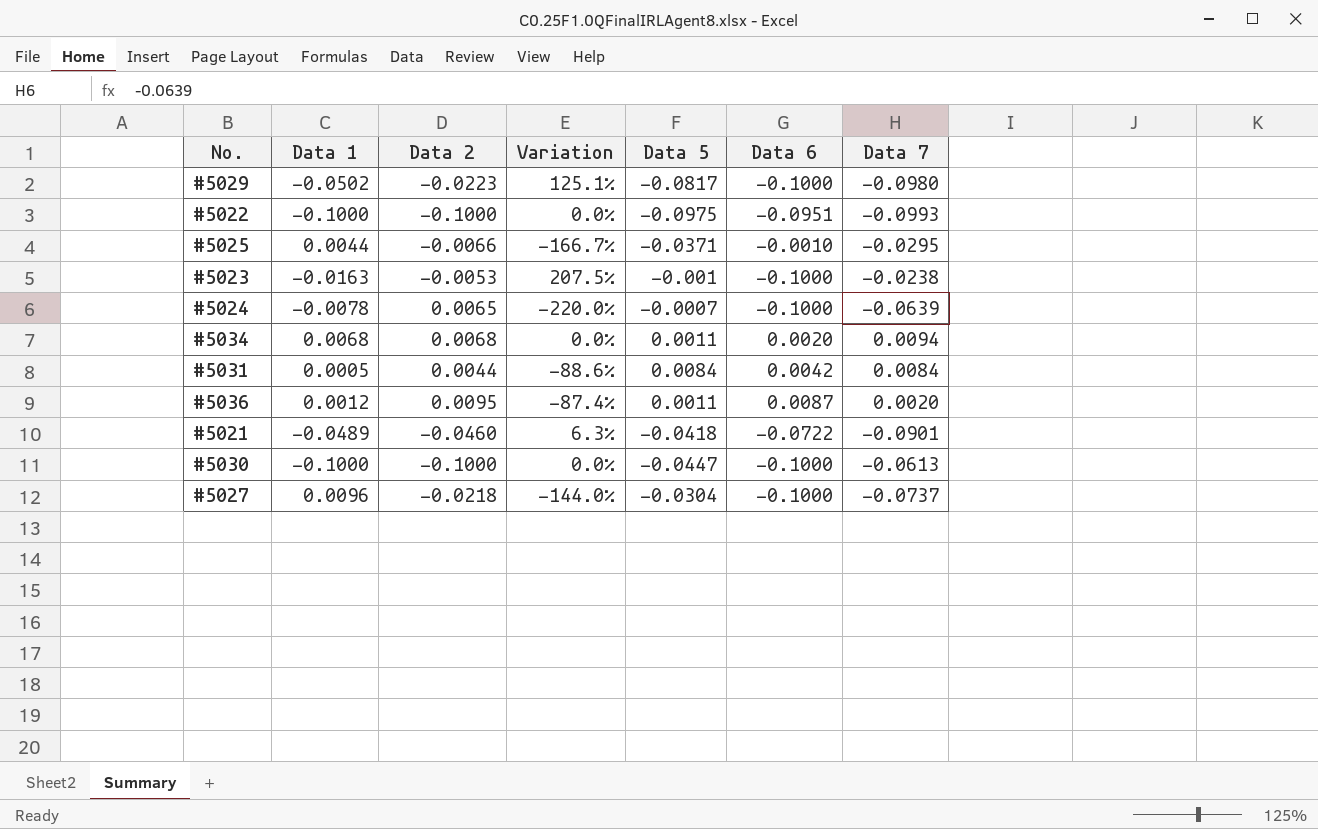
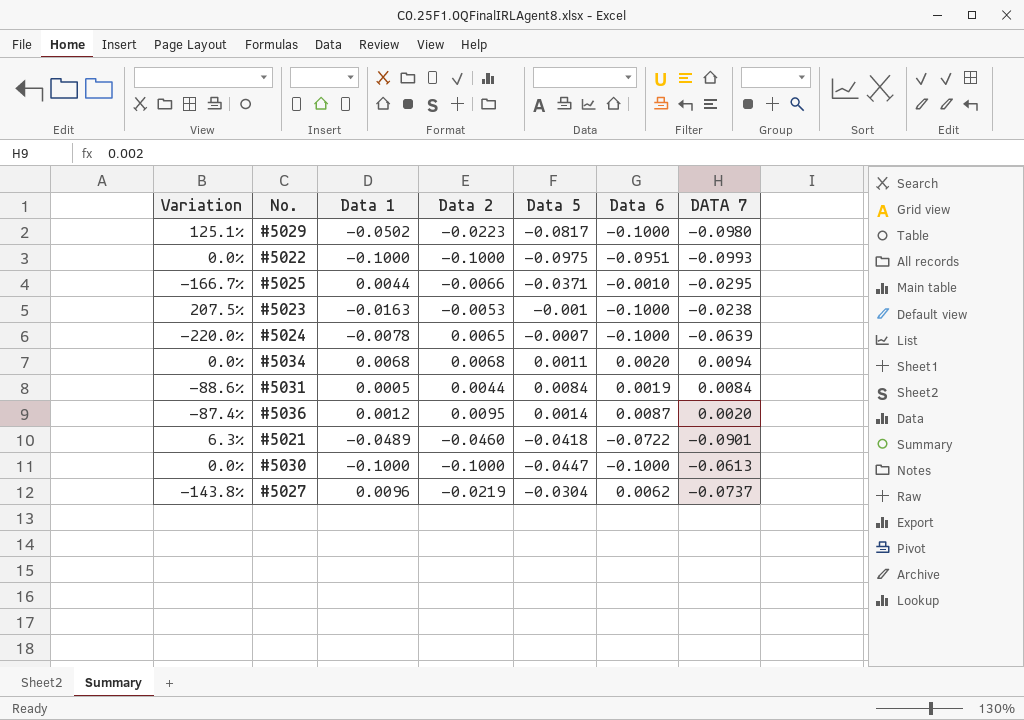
column Variation | position: 4 -> 1
column name: Data 7 -> DATA 7
#5031 | Data 6: 0.0042 -> 0.0019
#5036 | Data 5: 0.0011 -> 0.0014
#5027 | Variation: -144.0% -> -143.8%
#5027 | Data 2: -0.0218 -> -0.0219
#5027 | Data 6: -0.1000 -> 0.0062

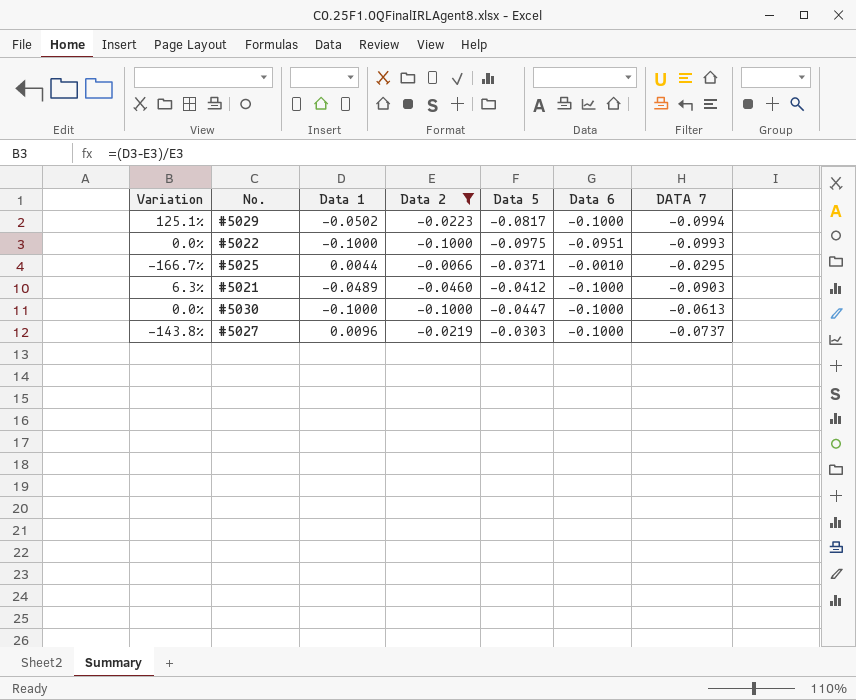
filter: none -> Data 2 <= -0.0066
#5029 | DATA 7: -0.0980 -> -0.0994
#5021 | Data 5: -0.0418 -> -0.0412
#5021 | Data 6: -0.0722 -> -0.1000
#5021 | DATA 7: -0.0901 -> -0.0903
#5027 | Data 5: -0.0304 -> -0.0303
#5027 | Data 6: 0.0062 -> -0.1000

